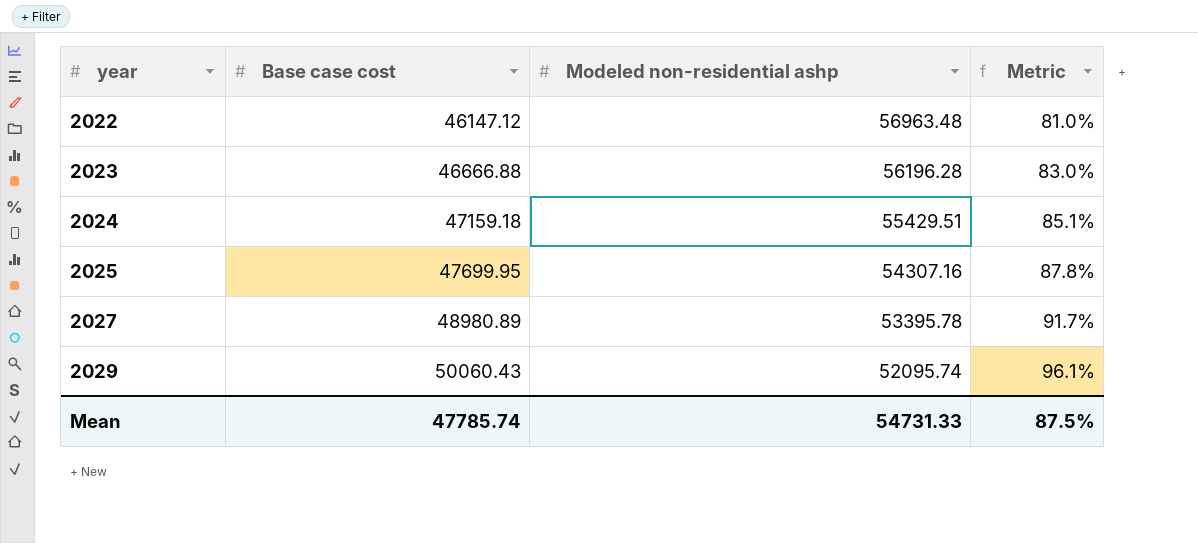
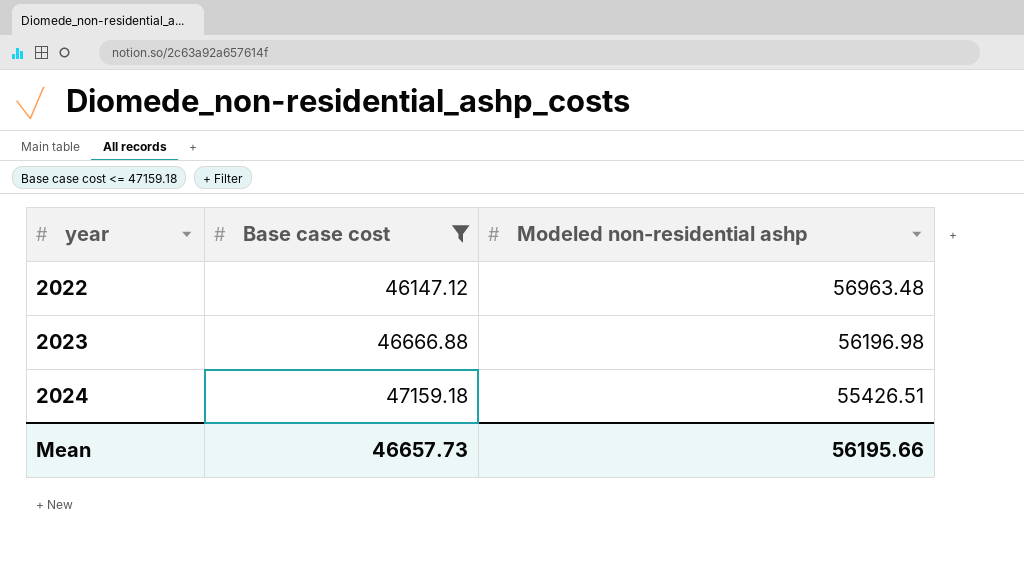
filter: none -> Base case cost <= 47159.18
column Metric | formula: [Base case cost] / [Modeled non-residential ashp] -> none
2023 | Modeled non-residential ashp: 56196.28 -> 56196.98
2024 | Modeled non-residential ashp: 55429.51 -> 55426.51
Mean | Base case cost: 47785.74 -> 46657.73
Mean | Modeled non-residential ashp: 54731.33 -> 56195.66

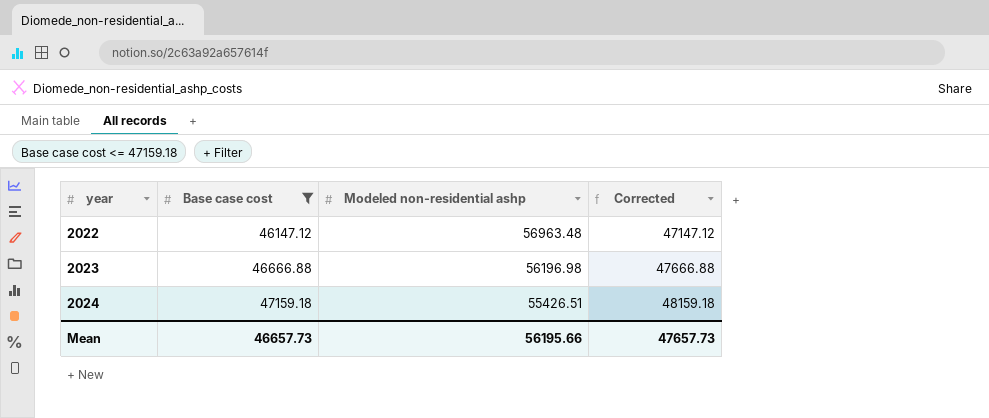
column Corrected | formula: none -> [Base case cost] + 1000

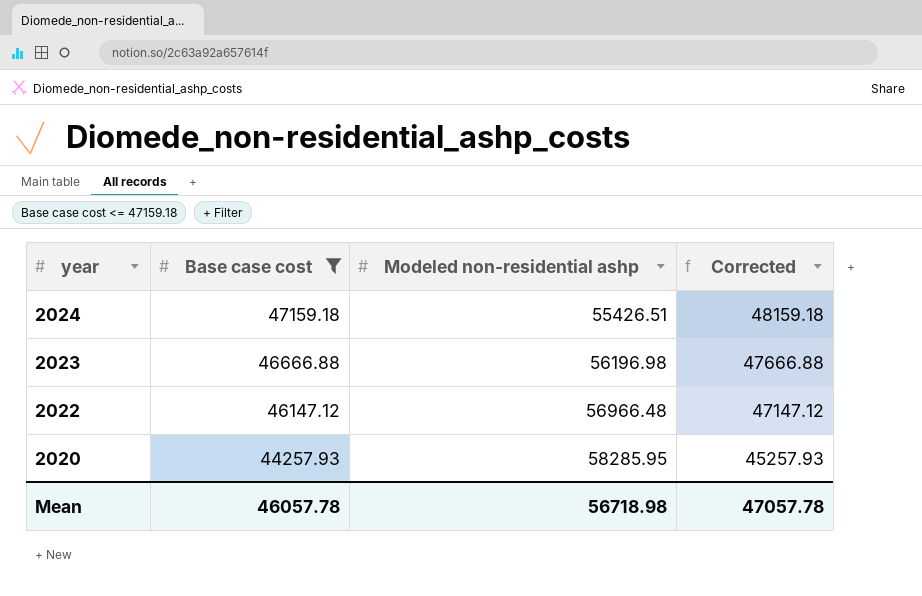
row order: year ascending -> year descending
2022 | Modeled non-residential ashp: 56963.48 -> 56966.48
row 2020: none -> 44257.93 | 58285.95 | 45257.93
Mean | Base case cost: 46657.73 -> 46057.78
Mean | Modeled non-residential ashp: 56195.66 -> 56718.98
Mean | Corrected: 47657.73 -> 47057.78

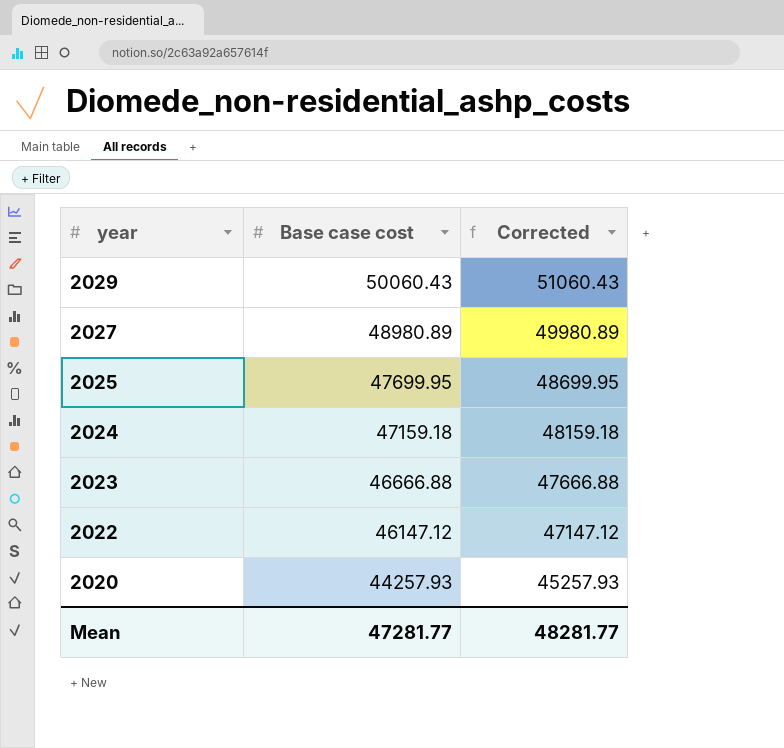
filter: Base case cost <= 47159.18 -> none
column Modeled non-residential ashp | position: 3 -> none
Mean | Base case cost: 46057.78 -> 47281.77
Mean | Corrected: 47057.78 -> 48281.77

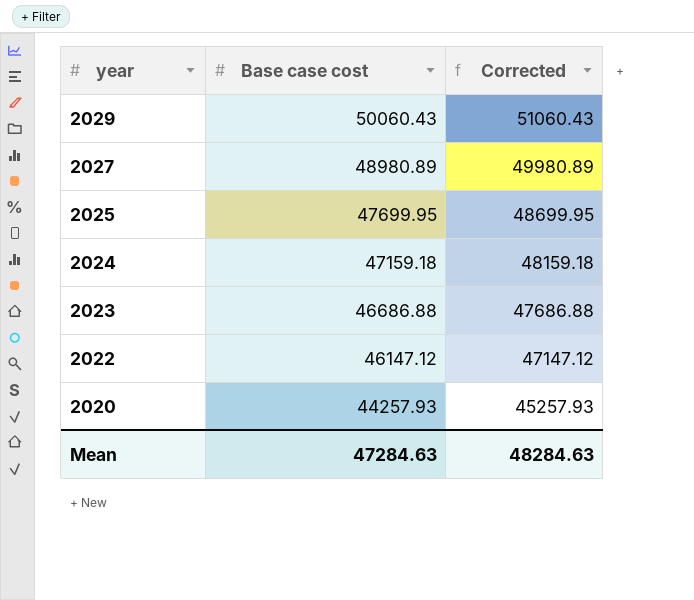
2023 | Base case cost: 46666.88 -> 46686.88
2023 | Corrected: 47666.88 -> 47686.88
Mean | Base case cost: 47281.77 -> 47284.63
Mean | Corrected: 48281.77 -> 48284.63

